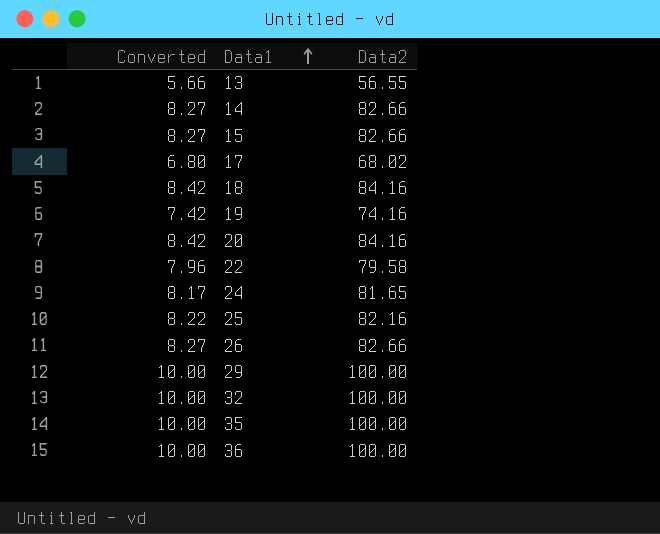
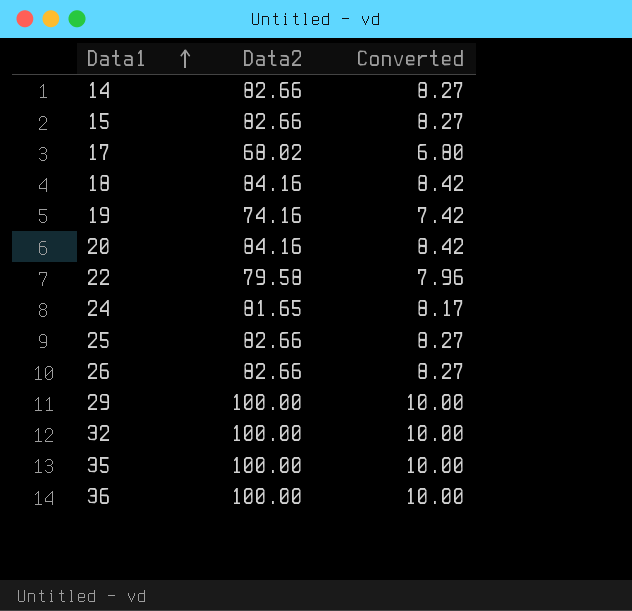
column Converted | position: 1 -> 3
row 13: 5.66 | 56.55 -> none
25 | Data2: 82.16 -> 82.66
25 | Converted: 8.22 -> 8.27

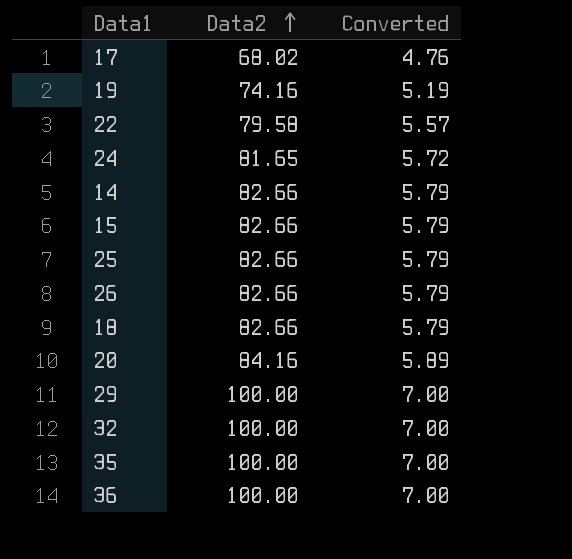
row order: Data1 ascending -> Data2 ascending
column Converted | formula: [Data2] * 0.1 -> [Data2] * 0.07
18 | Data2: 84.16 -> 82.66

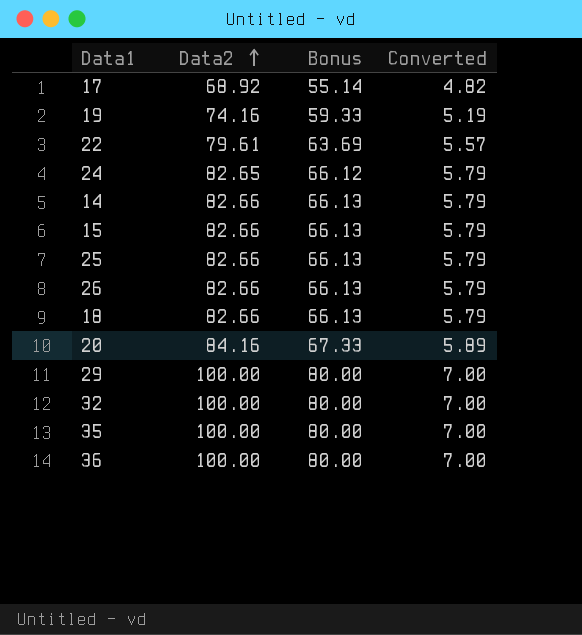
column Bonus | formula: none -> [Data2] * 0.8
17 | Data2: 68.02 -> 68.92
17 | Converted: 4.76 -> 4.82
22 | Data2: 79.58 -> 79.61
24 | Data2: 81.65 -> 82.65
24 | Converted: 5.72 -> 5.79

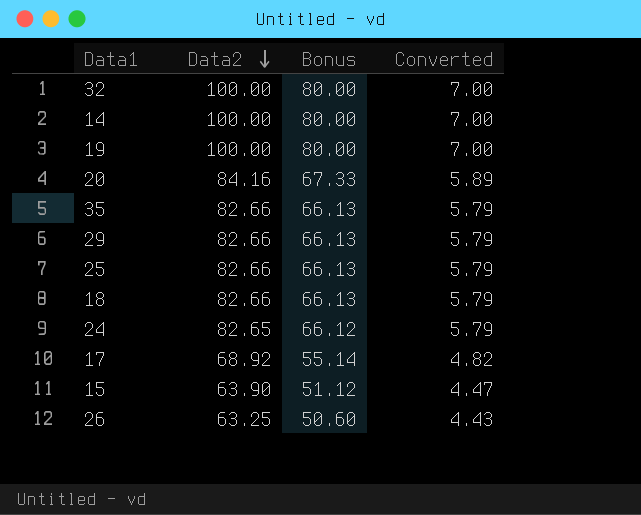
row order: Data2 ascending -> Data2 descending
row 22: 79.61 | 63.69 | 5.57 -> none
row 36: 100.00 | 80.00 | 7.00 -> none
14 | Data2: 82.66 -> 100.00
14 | Bonus: 66.13 -> 80.00
14 | Converted: 5.79 -> 7.00
19 | Data2: 74.16 -> 100.00
19 | Bonus: 59.33 -> 80.00
19 | Converted: 5.19 -> 7.00
35 | Data2: 100.00 -> 82.66
35 | Bonus: 80.00 -> 66.13
35 | Converted: 7.00 -> 5.79
29 | Data2: 100.00 -> 82.66
29 | Bonus: 80.00 -> 66.13
29 | Converted: 7.00 -> 5.79
15 | Data2: 82.66 -> 63.90
15 | Bonus: 66.13 -> 51.12
15 | Converted: 5.79 -> 4.47
26 | Data2: 82.66 -> 63.25
26 | Bonus: 66.13 -> 50.60
26 | Converted: 5.79 -> 4.43

